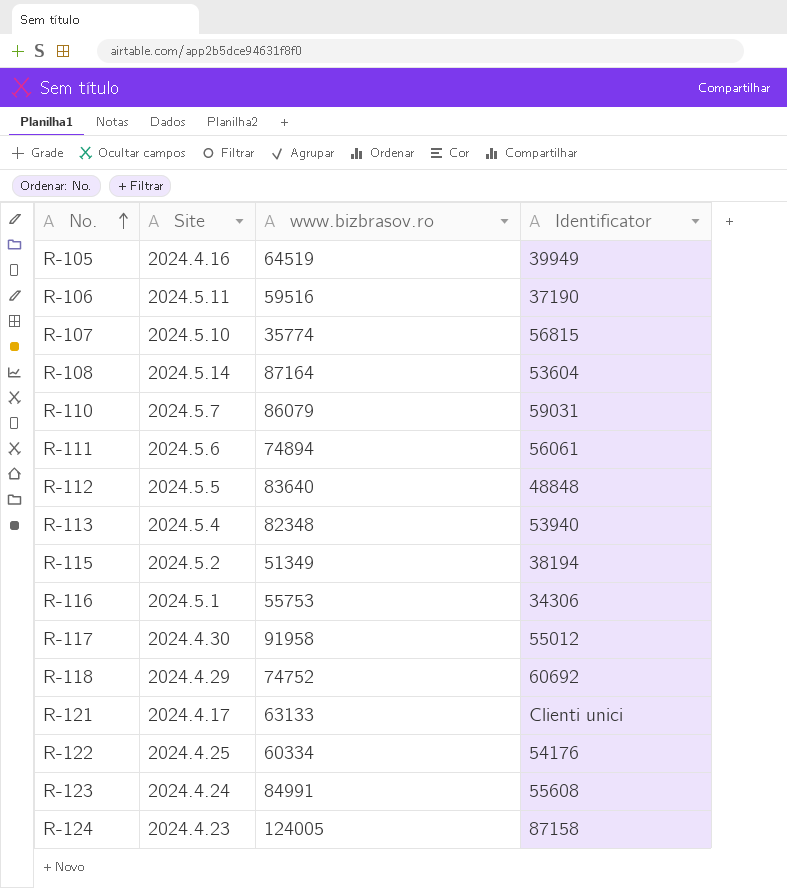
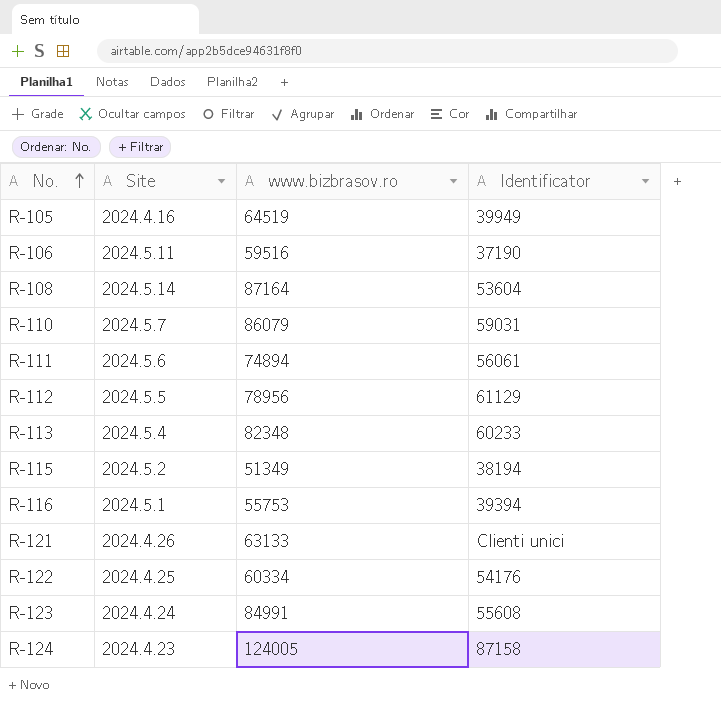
row R-107: 2024.5.10 | 35774 | 56815 -> none
row R-117: 2024.4.30 | 91958 | 55012 -> none
row R-118: 2024.4.29 | 74752 | 60692 -> none
R-112 | www.bizbrasov.ro: 83640 -> 78956
R-112 | Identificator: 48848 -> 61129
R-113 | Identificator: 53940 -> 60233
R-116 | Identificator: 34306 -> 39394
R-121 | Site: 2024.4.17 -> 2024.4.26

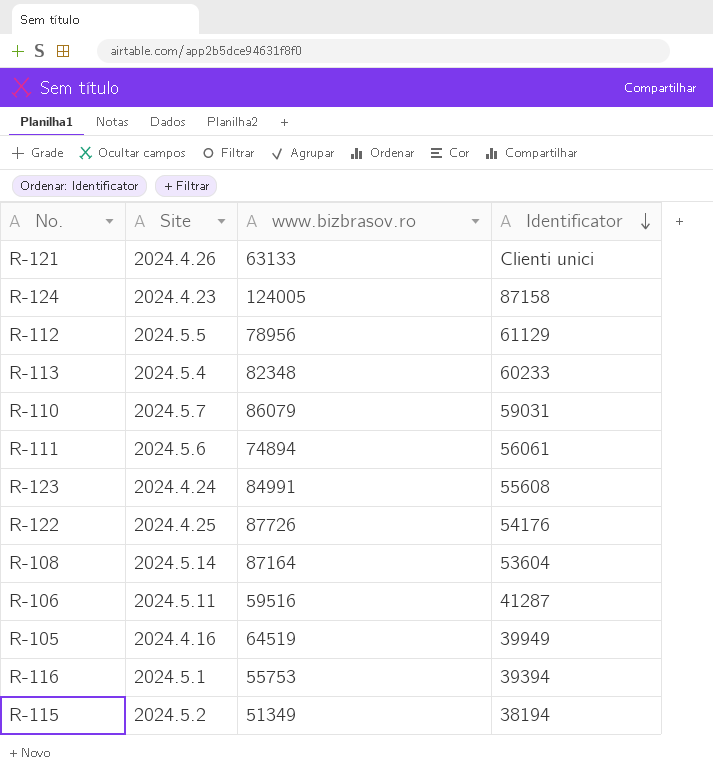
row order: No. ascending -> Identificator descending
R-122 | www.bizbrasov.ro: 60334 -> 87726
R-106 | Identificator: 37190 -> 41287

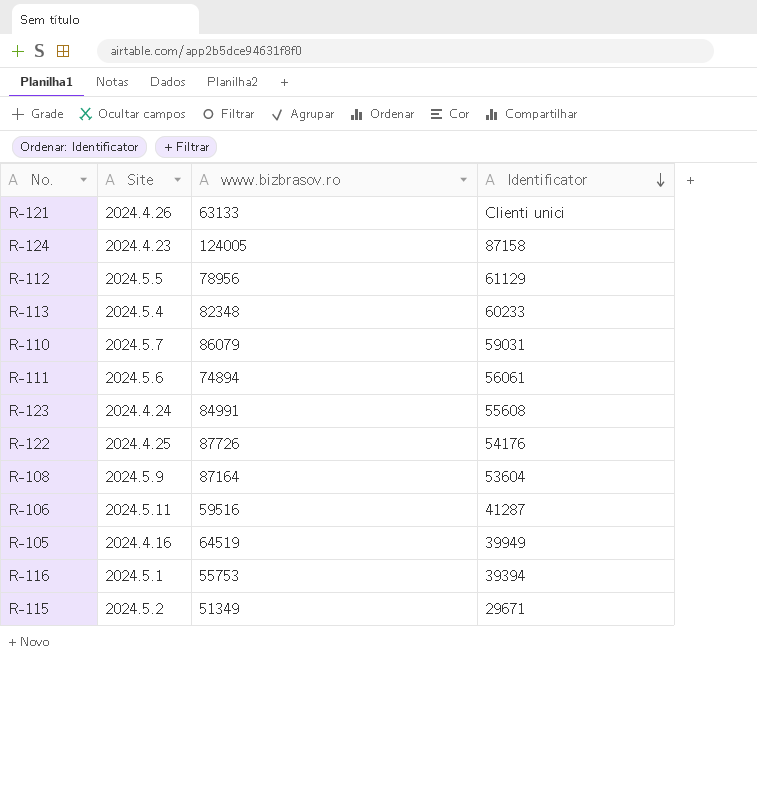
R-108 | Site: 2024.5.14 -> 2024.5.9
R-115 | Identificator: 38194 -> 29671

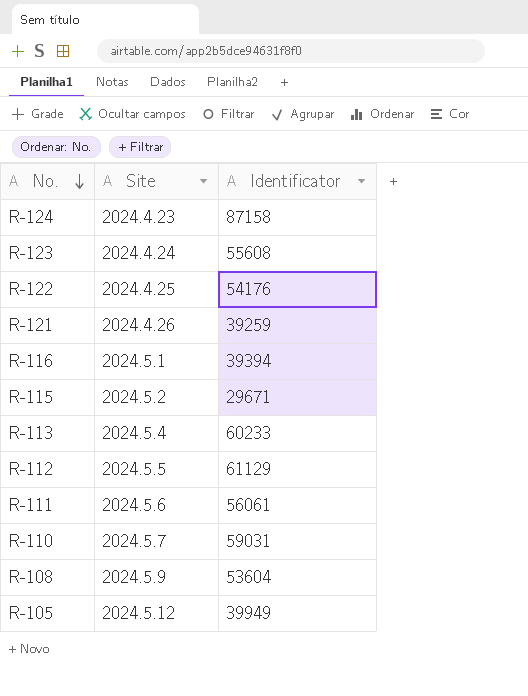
row order: Identificator descending -> No. descending
column www.bizbrasov.ro | position: 3 -> none
row R-106: 2024.5.11 | 59516 | 41287 -> none
R-121 | Identificator: Clienti unici -> 39259
R-105 | Site: 2024.4.16 -> 2024.5.12

